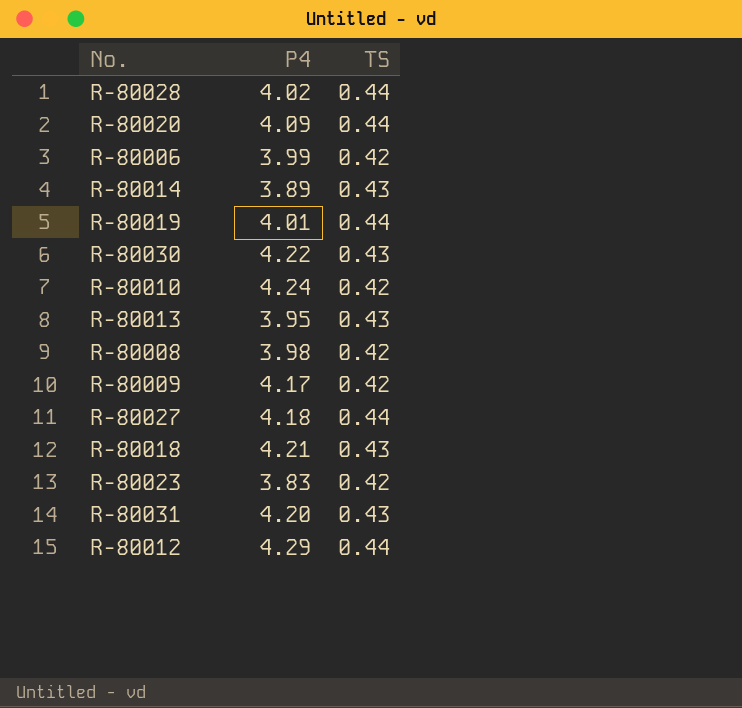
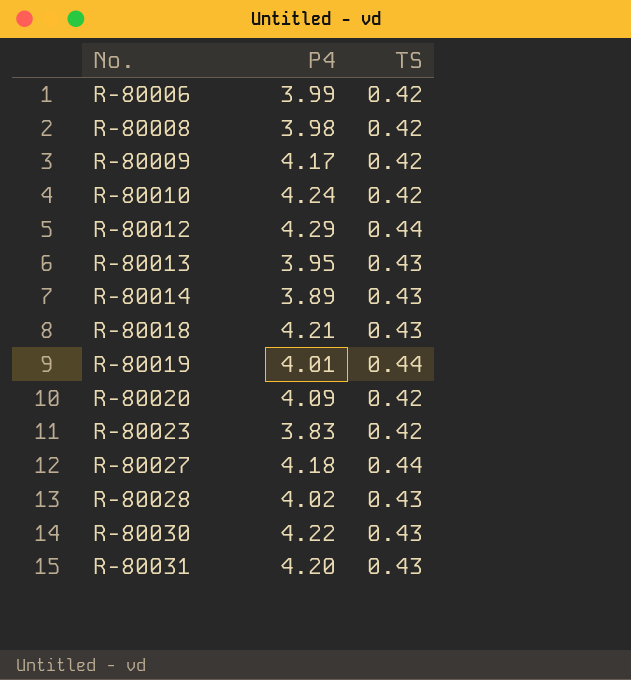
row order: none -> No. ascending
R-80020 | TS: 0.44 -> 0.42
R-80028 | TS: 0.44 -> 0.43

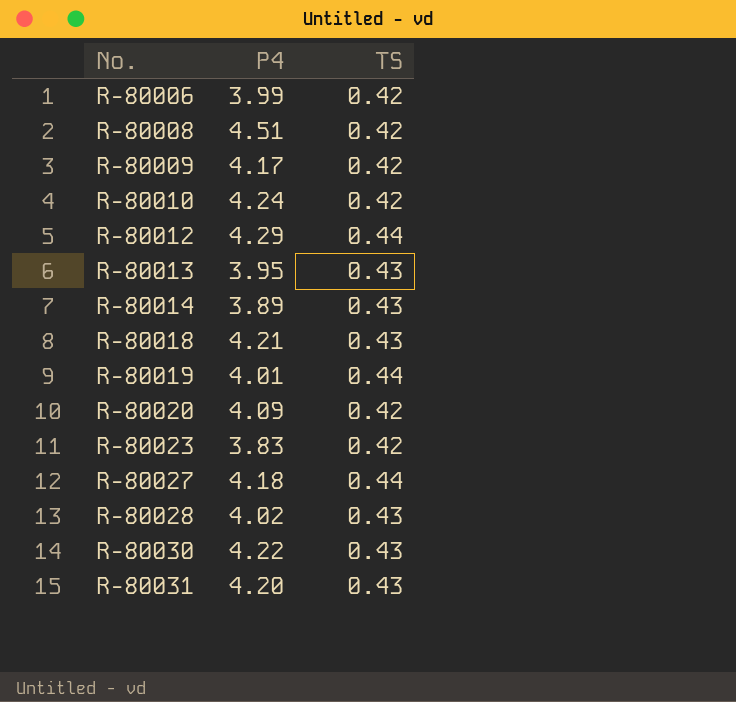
R-80008 | P4: 3.98 -> 4.51

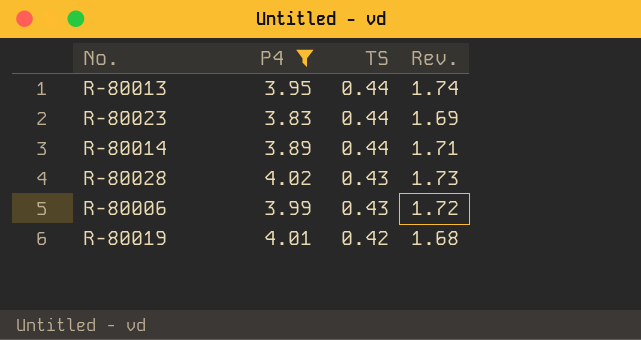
filter: none -> P4 <= 4.02
row order: No. ascending -> TS descending
column Rev. | formula: none -> [P4] * [TS]
R-80013 | TS: 0.43 -> 0.44
R-80023 | TS: 0.42 -> 0.44
R-80014 | TS: 0.43 -> 0.44
R-80006 | TS: 0.42 -> 0.43
R-80019 | TS: 0.44 -> 0.42

